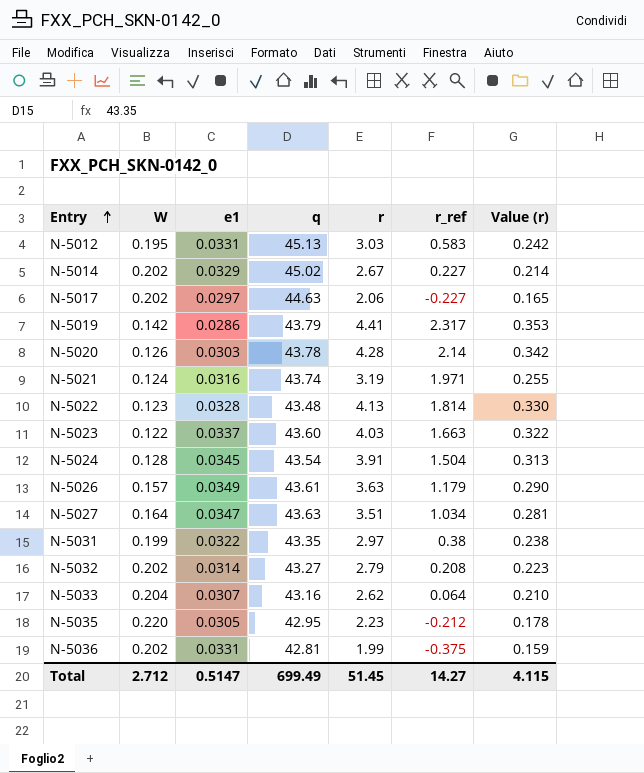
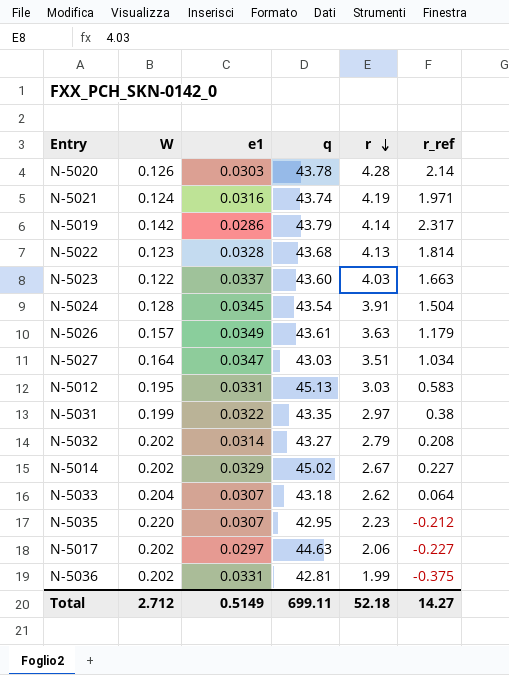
row order: Entry ascending -> r descending
column Value (r) | formula: [r] * 0.08 -> none
N-5021 | r: 3.19 -> 4.19
N-5019 | r: 4.41 -> 4.14
N-5022 | q: 43.48 -> 43.68
N-5027 | q: 43.63 -> 43.03
N-5033 | q: 43.16 -> 43.18
N-5035 | e1: 0.0305 -> 0.0307
Total | e1: 0.5147 -> 0.5149
Total | q: 699.49 -> 699.11
Total | r: 51.45 -> 52.18

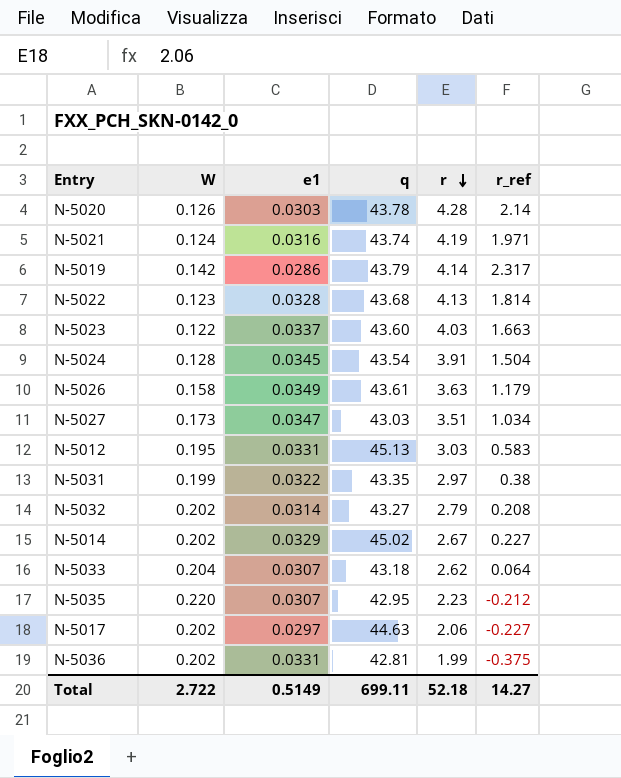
N-5026 | W: 0.157 -> 0.158
N-5027 | W: 0.164 -> 0.173
Total | W: 2.712 -> 2.722

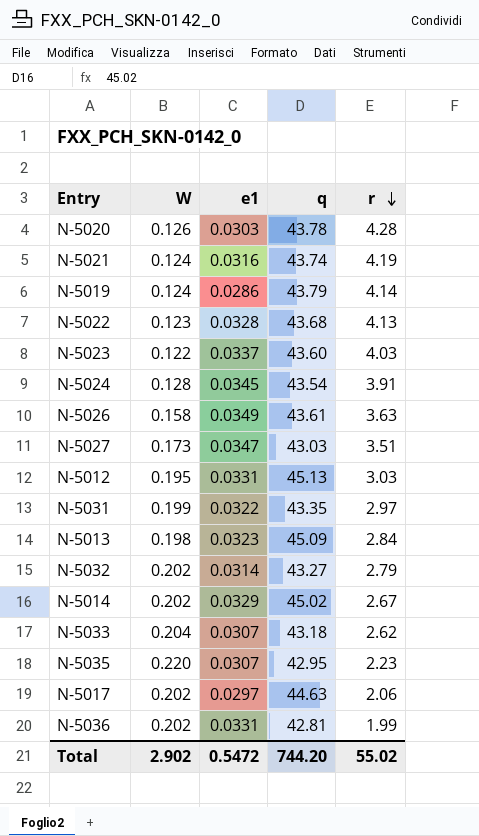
column r_ref | position: 6 -> none
N-5019 | W: 0.142 -> 0.124
row N-5013: none -> 0.198 | 0.0323 | 45.09 | 2.84
Total | W: 2.722 -> 2.902
Total | e1: 0.5149 -> 0.5472
Total | q: 699.11 -> 744.20
Total | r: 52.18 -> 55.02

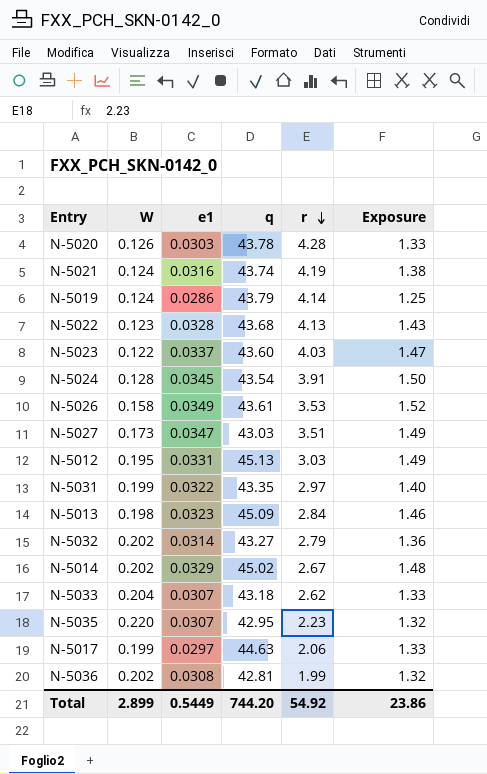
column Exposure | formula: none -> [e1] * [q]
N-5026 | r: 3.63 -> 3.53
N-5017 | W: 0.202 -> 0.199
N-5036 | e1: 0.0331 -> 0.0308
Total | W: 2.902 -> 2.899
Total | e1: 0.5472 -> 0.5449
Total | r: 55.02 -> 54.92

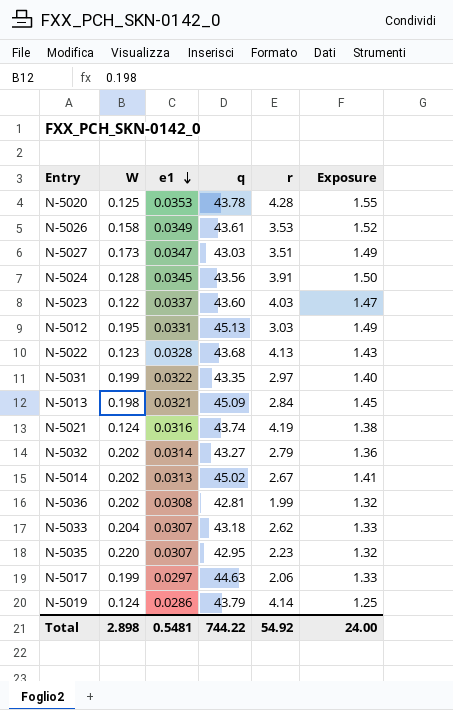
row order: r descending -> e1 descending
N-5020 | W: 0.126 -> 0.125
N-5020 | e1: 0.0303 -> 0.0353
N-5020 | Exposure: 1.33 -> 1.55
N-5024 | q: 43.54 -> 43.56
N-5013 | e1: 0.0323 -> 0.0321
N-5013 | Exposure: 1.46 -> 1.45
N-5014 | e1: 0.0329 -> 0.0313
N-5014 | Exposure: 1.48 -> 1.41
Total | W: 2.899 -> 2.898
Total | e1: 0.5449 -> 0.5481
Total | q: 744.20 -> 744.22
Total | Exposure: 23.86 -> 24.00

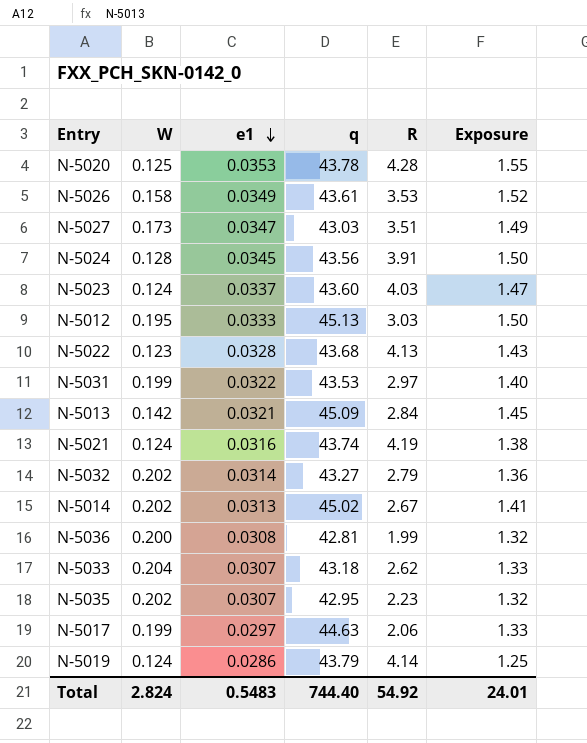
column name: r -> R
N-5023 | W: 0.122 -> 0.124
N-5012 | e1: 0.0331 -> 0.0333
N-5012 | Exposure: 1.49 -> 1.50
N-5031 | q: 43.35 -> 43.53
N-5013 | W: 0.198 -> 0.142
N-5036 | W: 0.202 -> 0.200
N-5035 | W: 0.220 -> 0.202
Total | W: 2.898 -> 2.824
Total | e1: 0.5481 -> 0.5483
Total | q: 744.22 -> 744.40
Total | Exposure: 24.00 -> 24.01

